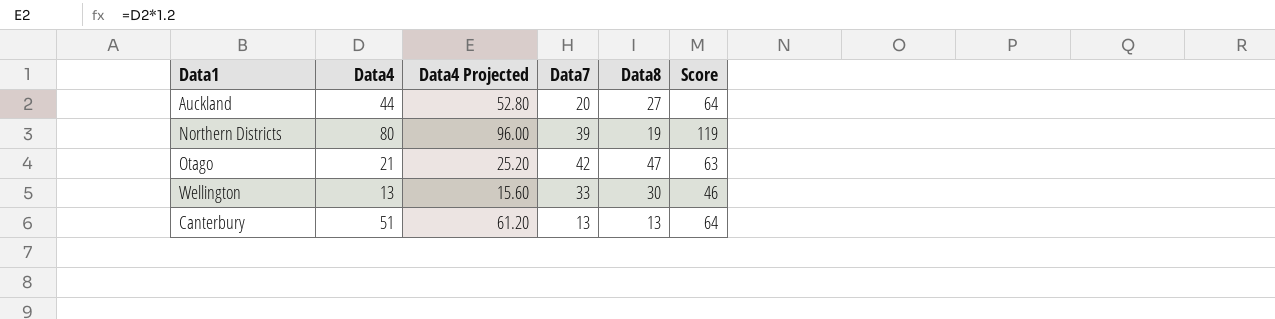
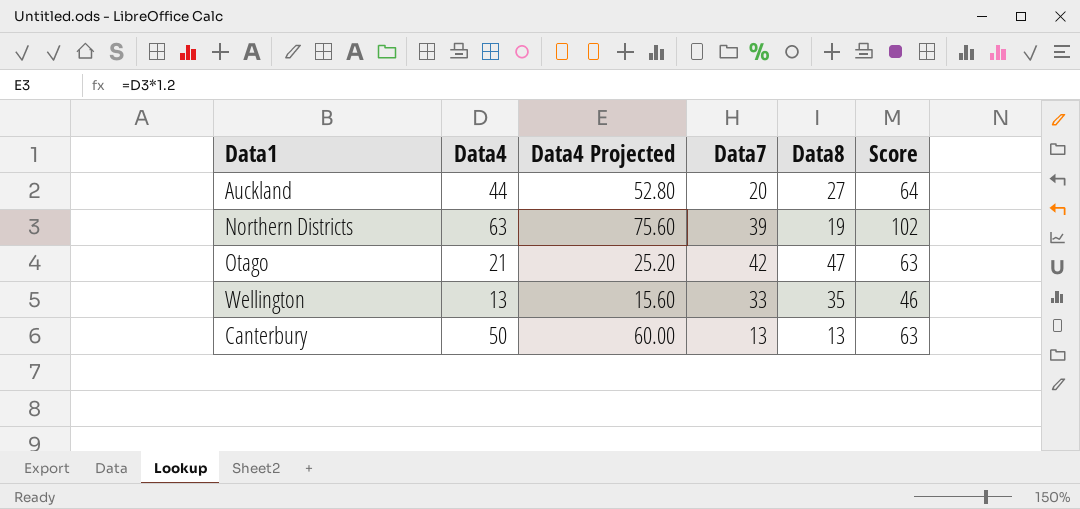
Northern Districts | Data4: 80 -> 63
Northern Districts | Data4 Projected: 96.00 -> 75.60
Northern Districts | Score: 119 -> 102
Wellington | Data8: 30 -> 35
Canterbury | Data4: 51 -> 50
Canterbury | Data4 Projected: 61.20 -> 60.00
Canterbury | Score: 64 -> 63

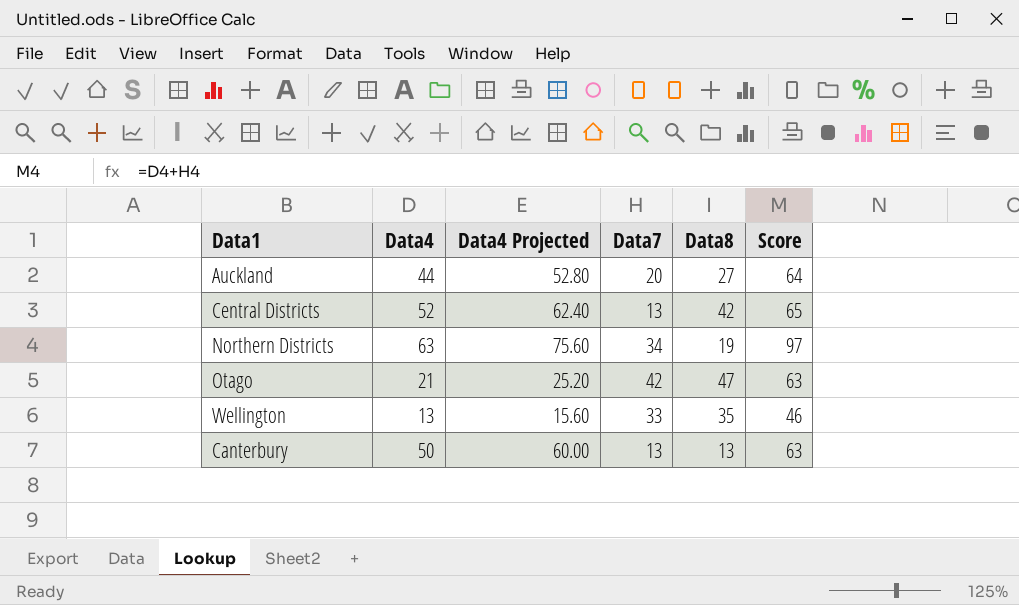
row Central Districts: none -> 52 | 62.40 | 13 | 42 | 65
Northern Districts | Data7: 39 -> 34
Northern Districts | Score: 102 -> 97

